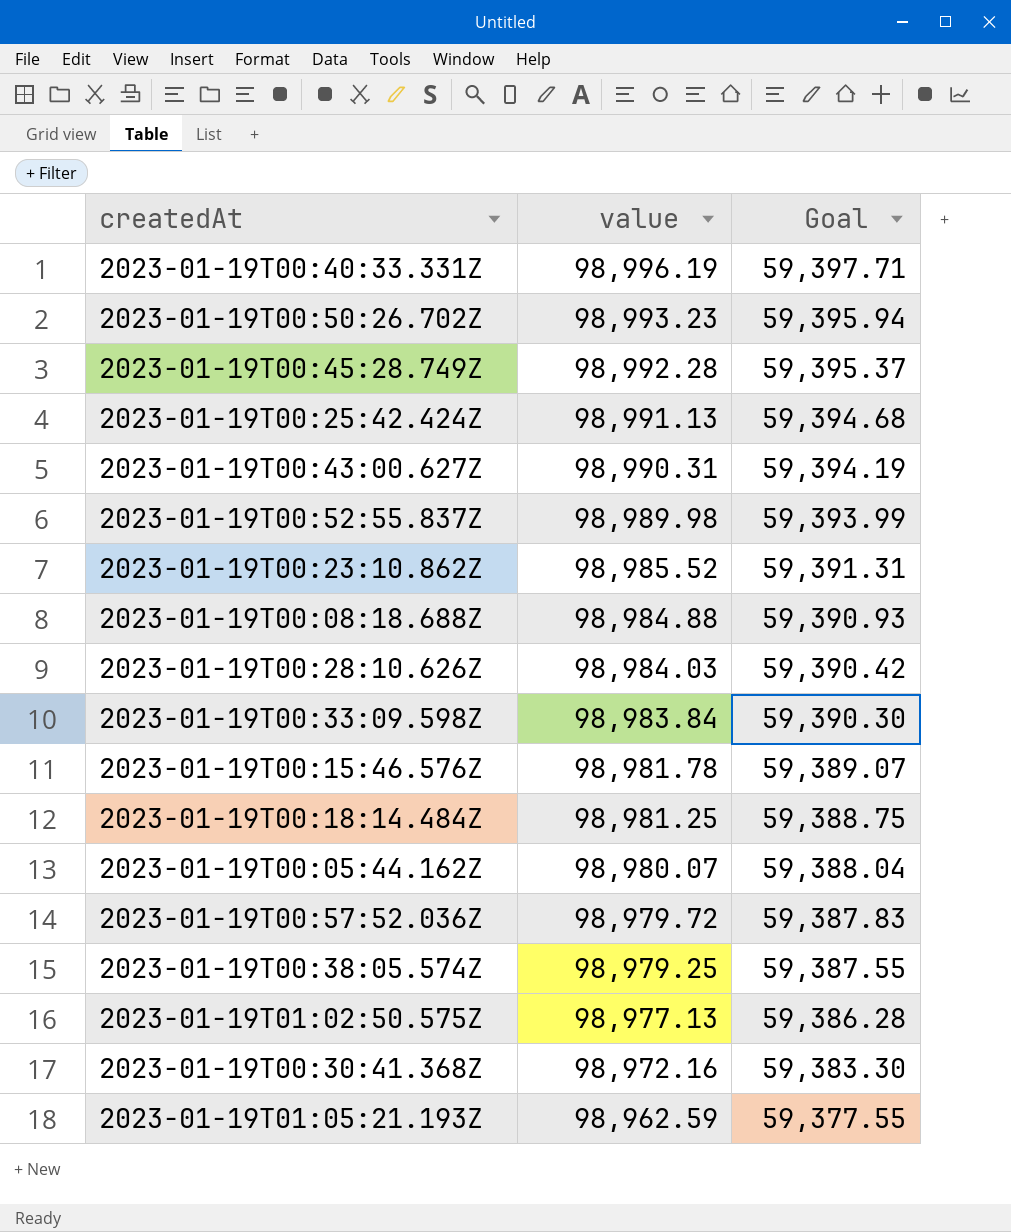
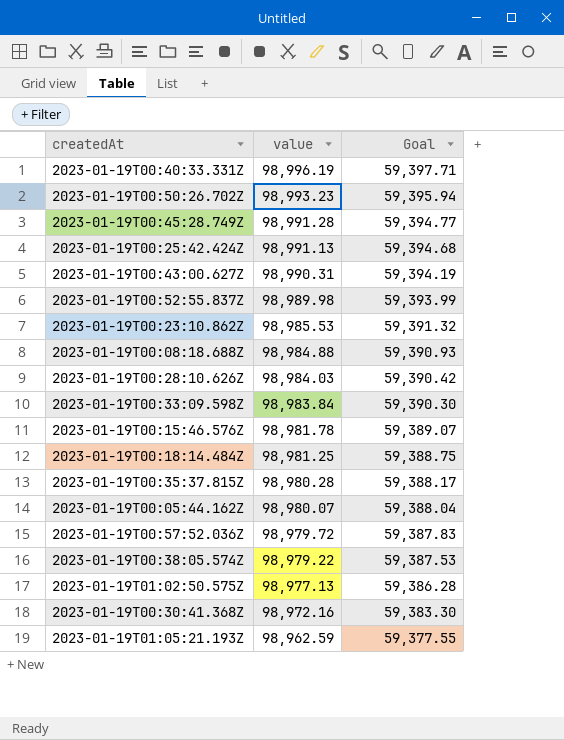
2023-01-19T00:45:28.749Z | value: 98,992.28 -> 98,991.28
2023-01-19T00:45:28.749Z | Goal: 59,395.37 -> 59,394.77
2023-01-19T00:23:10.862Z | value: 98,985.52 -> 98,985.53
2023-01-19T00:23:10.862Z | Goal: 59,391.31 -> 59,391.32
row 2023-01-19T00:35:37.815Z: none -> 98,980.28 | 59,388.17
2023-01-19T00:38:05.574Z | value: 98,979.25 -> 98,979.22
2023-01-19T00:38:05.574Z | Goal: 59,387.55 -> 59,387.53

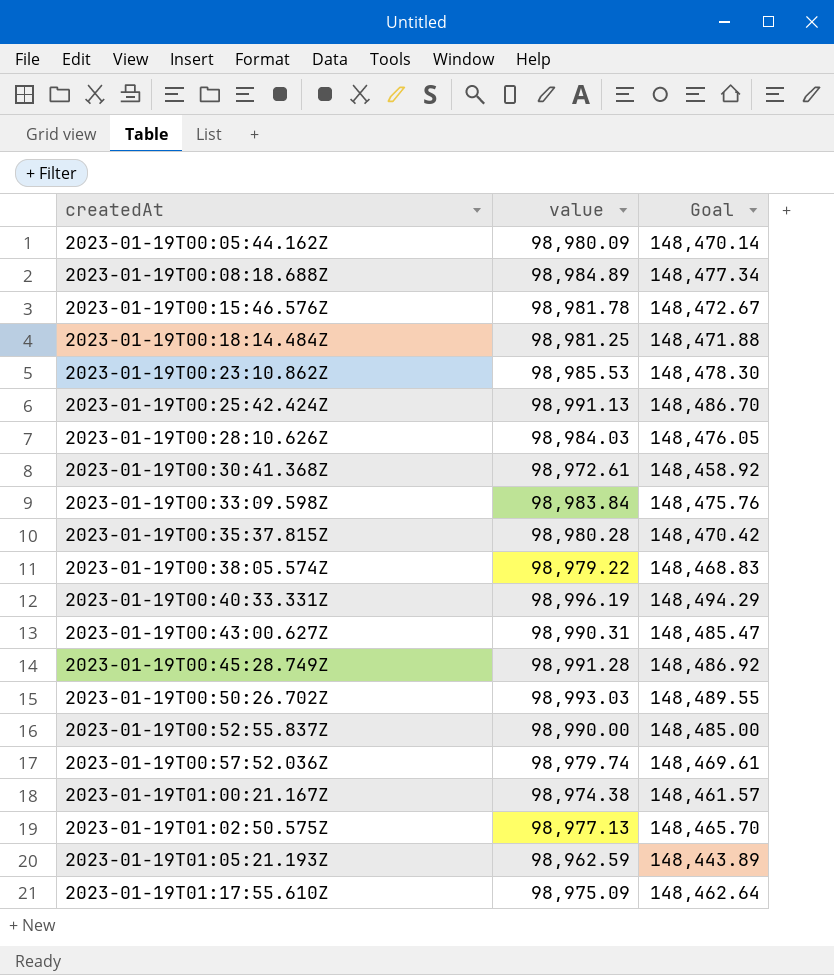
row order: value descending -> createdAt ascending
column Goal | formula: [value] * 0.6 -> [value] * 1.5
2023-01-19T00:05:44.162Z | value: 98,980.07 -> 98,980.09
2023-01-19T00:08:18.688Z | value: 98,984.88 -> 98,984.89
2023-01-19T00:30:41.368Z | value: 98,972.16 -> 98,972.61
2023-01-19T00:50:26.702Z | value: 98,993.23 -> 98,993.03
2023-01-19T00:52:55.837Z | value: 98,989.98 -> 98,990.00
2023-01-19T00:57:52.036Z | value: 98,979.72 -> 98,979.74
row 2023-01-19T01:00:21.167Z: none -> 98,974.38 | 148,461.57
row 2023-01-19T01:17:55.610Z: none -> 98,975.09 | 148,462.64

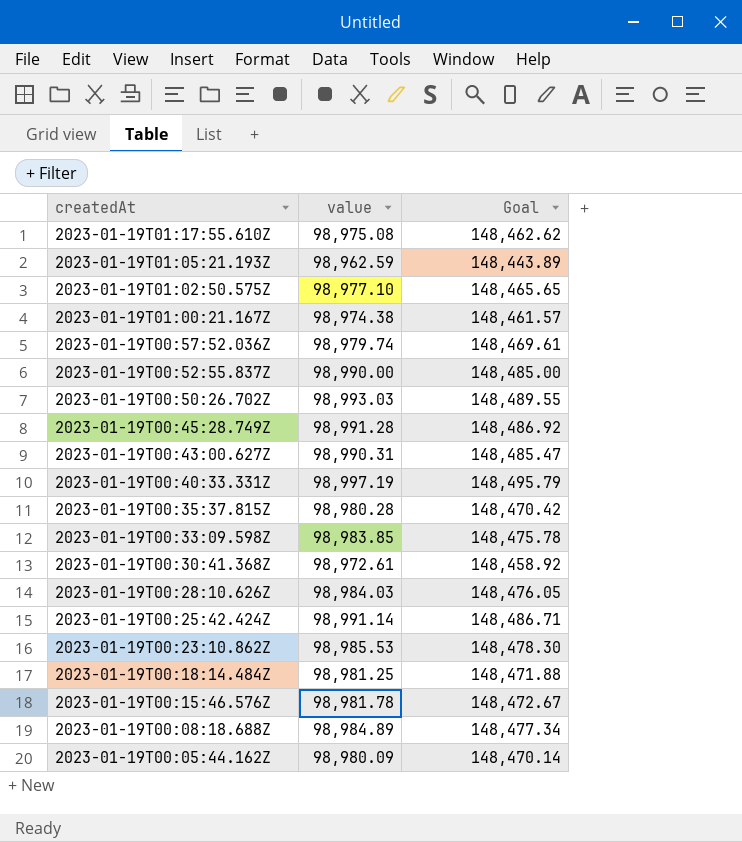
row order: createdAt ascending -> createdAt descending
row 2023-01-19T00:38:05.574Z: 98,979.22 | 148,468.83 -> none
2023-01-19T01:17:55.610Z | value: 98,975.09 -> 98,975.08
2023-01-19T01:17:55.610Z | Goal: 148,462.64 -> 148,462.62
2023-01-19T01:02:50.575Z | value: 98,977.13 -> 98,977.10
2023-01-19T01:02:50.575Z | Goal: 148,465.70 -> 148,465.65
2023-01-19T00:40:33.331Z | value: 98,996.19 -> 98,997.19
2023-01-19T00:40:33.331Z | Goal: 148,494.29 -> 148,495.79
2023-01-19T00:33:09.598Z | value: 98,983.84 -> 98,983.85
2023-01-19T00:33:09.598Z | Goal: 148,475.76 -> 148,475.78
2023-01-19T00:25:42.424Z | value: 98,991.13 -> 98,991.14
2023-01-19T00:25:42.424Z | Goal: 148,486.70 -> 148,486.71

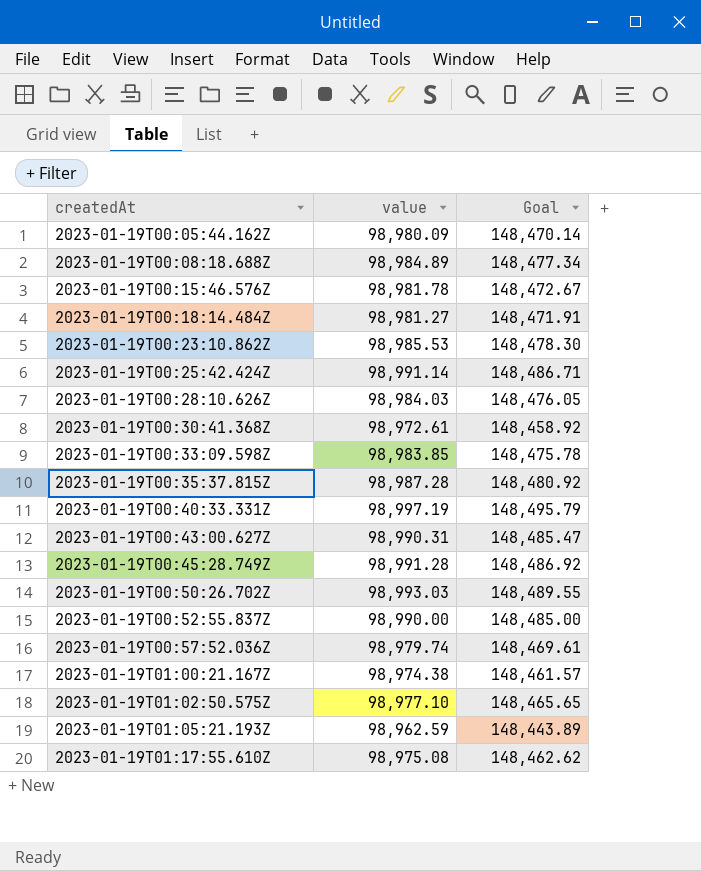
row order: createdAt descending -> createdAt ascending
2023-01-19T00:18:14.484Z | value: 98,981.25 -> 98,981.27
2023-01-19T00:18:14.484Z | Goal: 148,471.88 -> 148,471.91
2023-01-19T00:35:37.815Z | value: 98,980.28 -> 98,987.28
2023-01-19T00:35:37.815Z | Goal: 148,470.42 -> 148,480.92

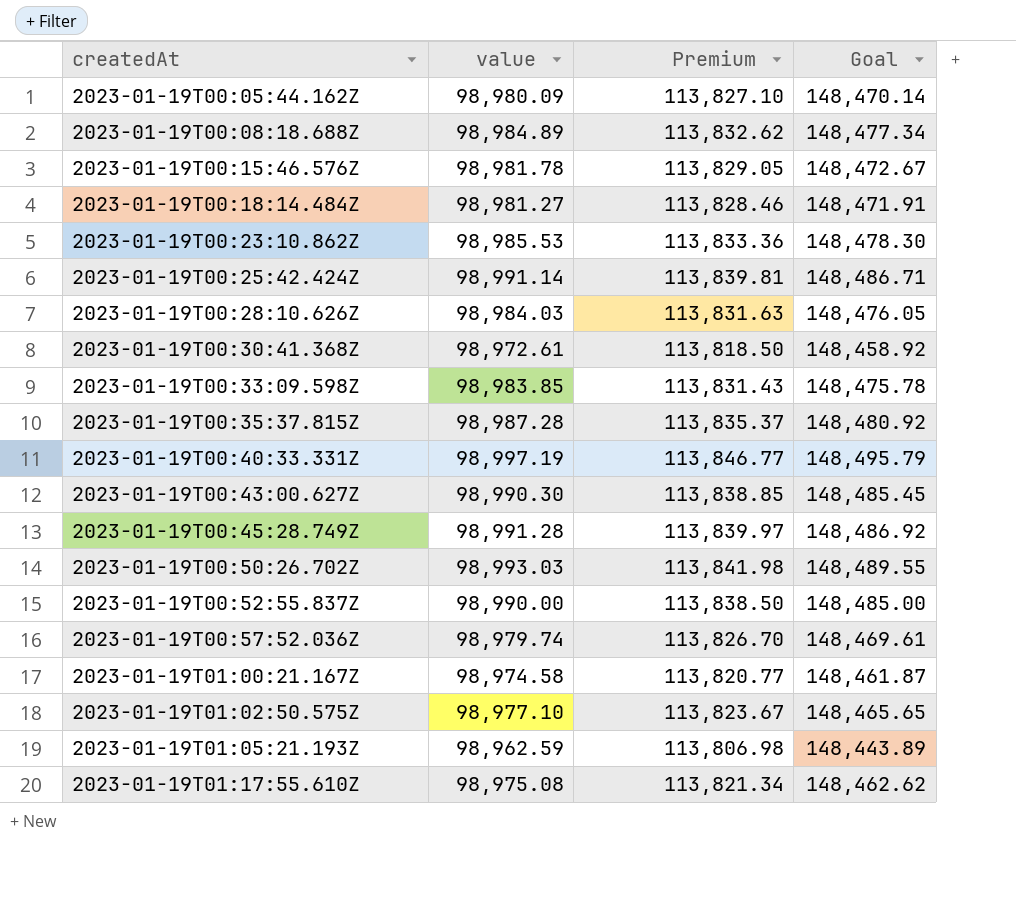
column Premium | formula: none -> [value] * 1.15
2023-01-19T00:43:00.627Z | value: 98,990.31 -> 98,990.30
2023-01-19T00:43:00.627Z | Goal: 148,485.47 -> 148,485.45
2023-01-19T01:00:21.167Z | value: 98,974.38 -> 98,974.58
2023-01-19T01:00:21.167Z | Goal: 148,461.57 -> 148,461.87

